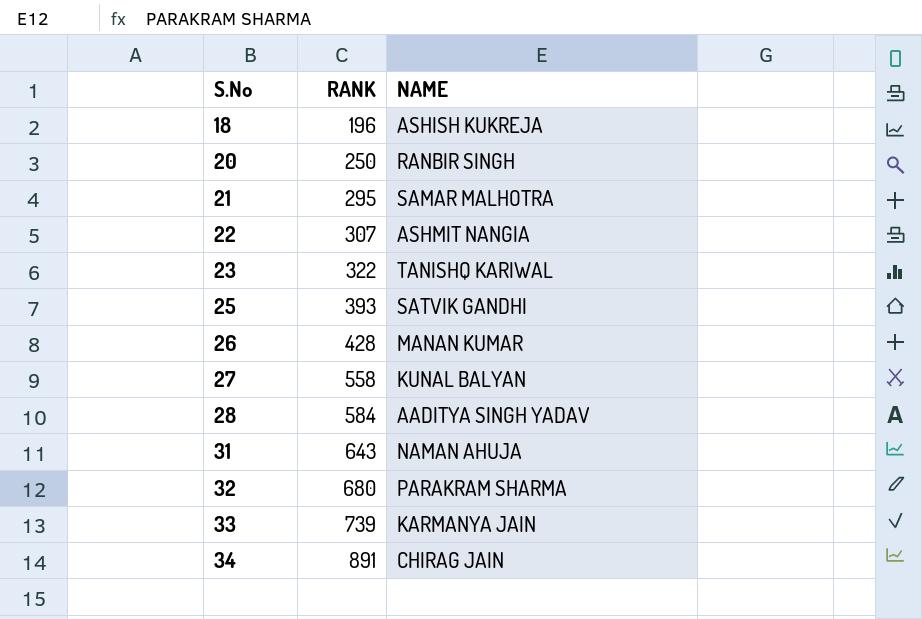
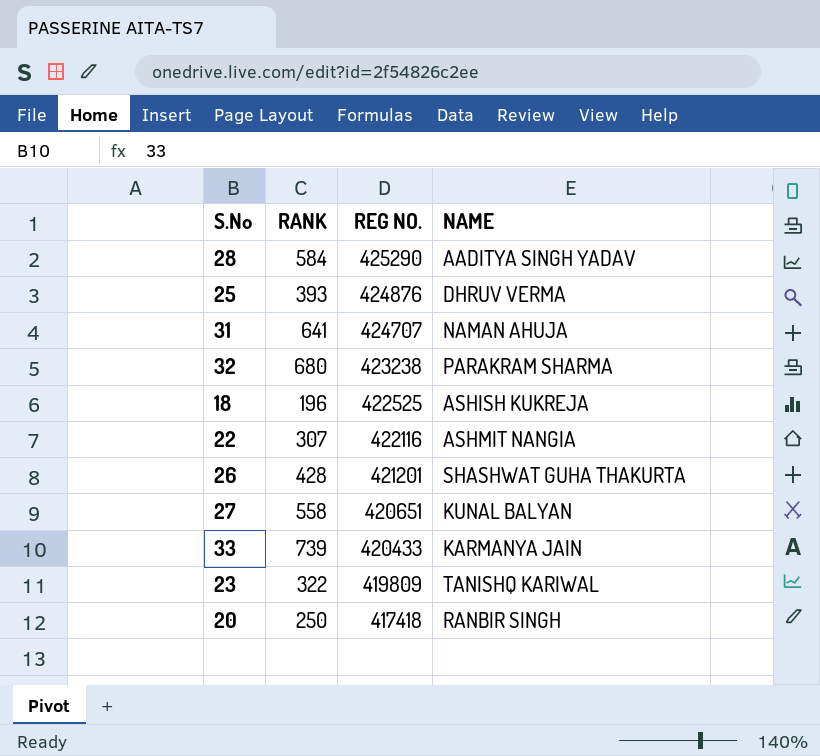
row order: S.No ascending -> REG NO. descending
column REG NO. | position: none -> 3
row 21: 295 | SAMAR MALHOTRA -> none
row 34: 891 | CHIRAG JAIN -> none
25 | NAME: SATVIK GANDHI -> DHRUV VERMA
31 | RANK: 643 -> 641
26 | NAME: MANAN KUMAR -> SHASHWAT GUHA THAKURTA

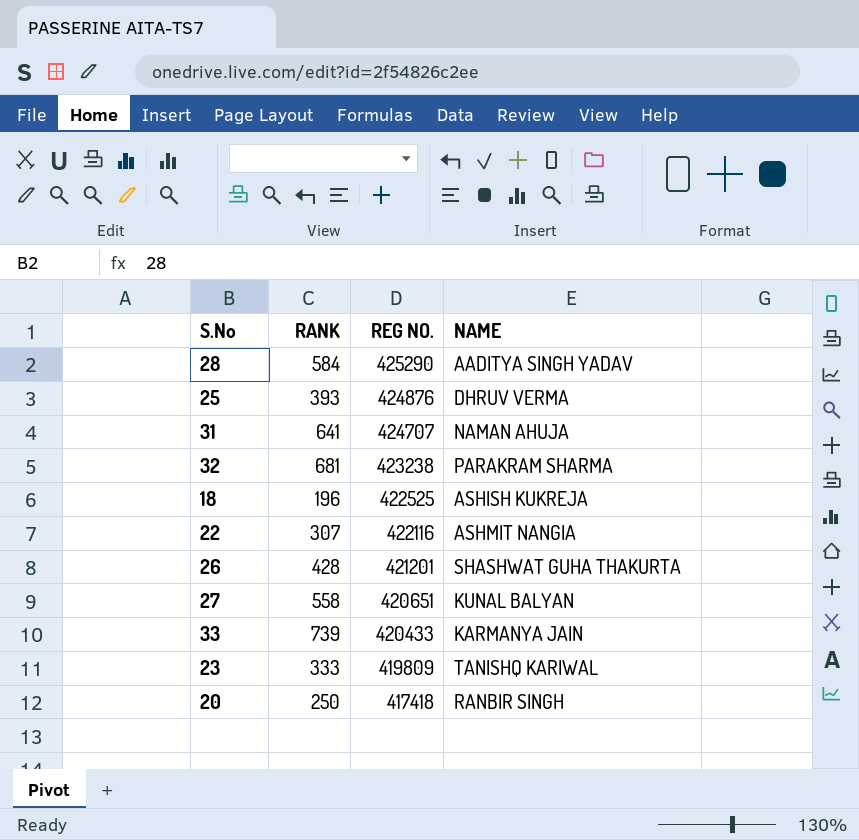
32 | RANK: 680 -> 681
23 | RANK: 322 -> 333

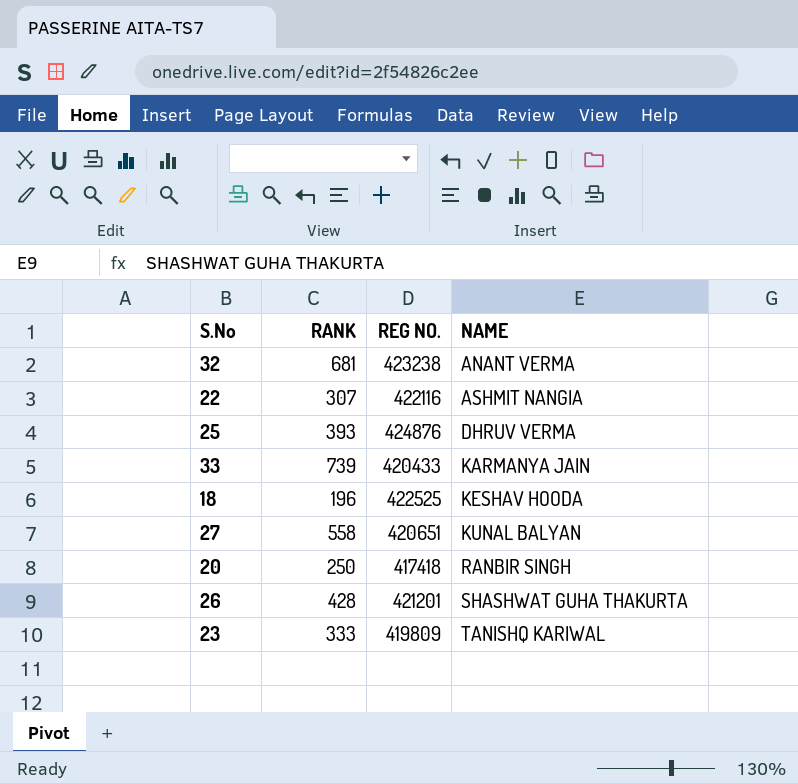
row order: REG NO. descending -> NAME ascending
row 28: 584 | 425290 | AADITYA SINGH YADAV -> none
row 31: 641 | 424707 | NAMAN AHUJA -> none
32 | NAME: PARAKRAM SHARMA -> ANANT VERMA
18 | NAME: ASHISH KUKREJA -> KESHAV HOODA

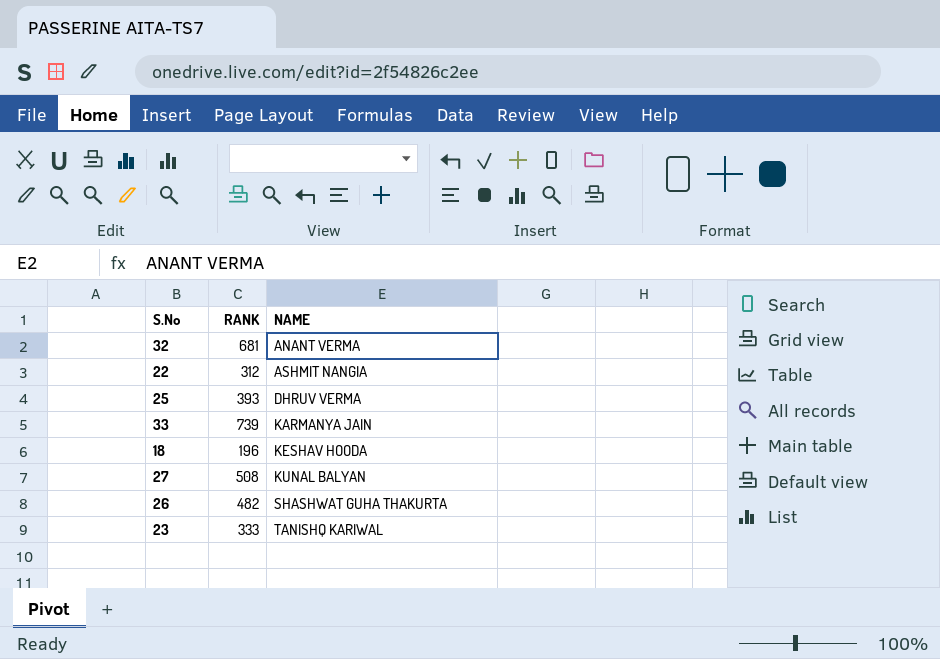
column REG NO. | position: 3 -> none
row 20: 250 | 417418 | RANBIR SINGH -> none
22 | RANK: 307 -> 312
27 | RANK: 558 -> 508
26 | RANK: 428 -> 482

